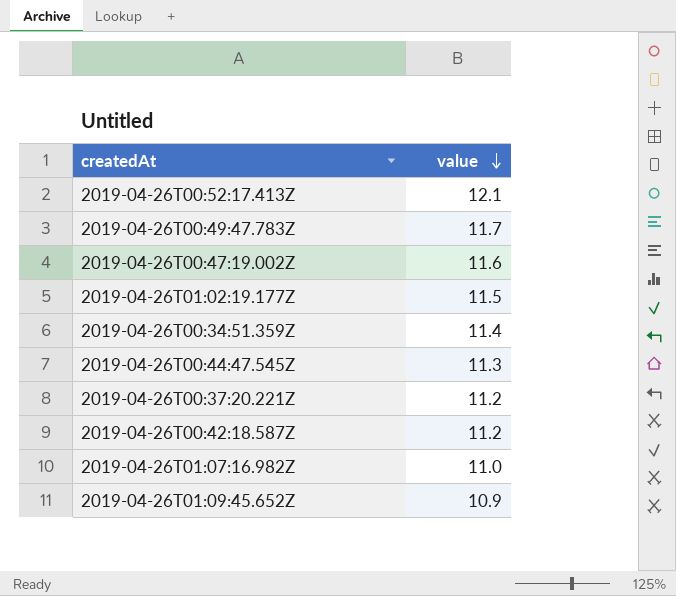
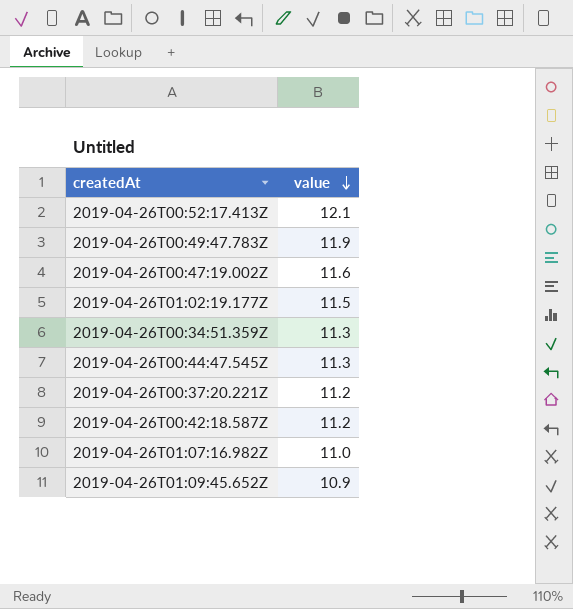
2019-04-26T00:49:47.783Z | value: 11.7 -> 11.9
2019-04-26T00:34:51.359Z | value: 11.4 -> 11.3

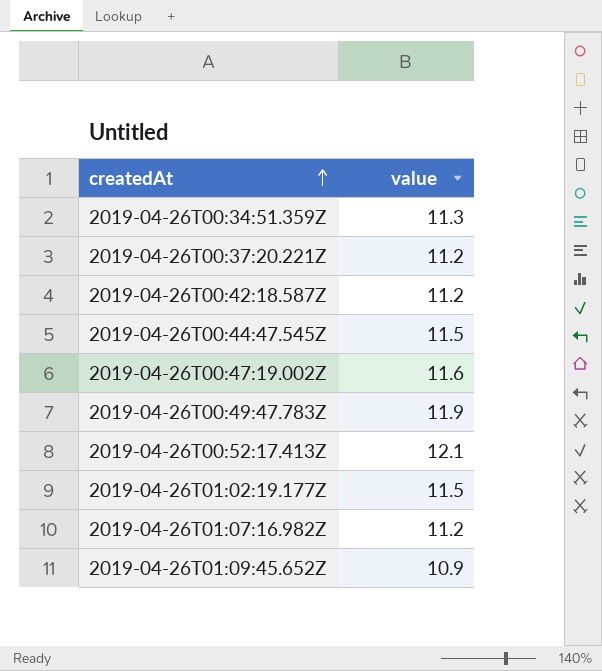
row order: value descending -> createdAt ascending
2019-04-26T00:44:47.545Z | value: 11.3 -> 11.5
2019-04-26T01:07:16.982Z | value: 11.0 -> 11.2

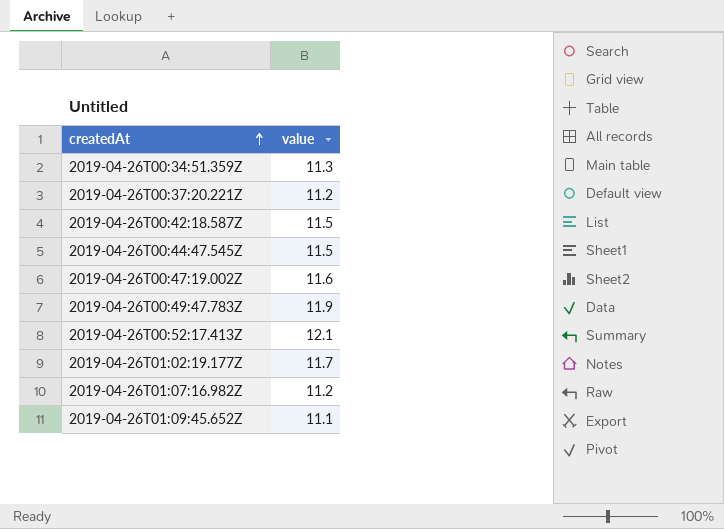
2019-04-26T00:42:18.587Z | value: 11.2 -> 11.5
2019-04-26T01:02:19.177Z | value: 11.5 -> 11.7
2019-04-26T01:09:45.652Z | value: 10.9 -> 11.1

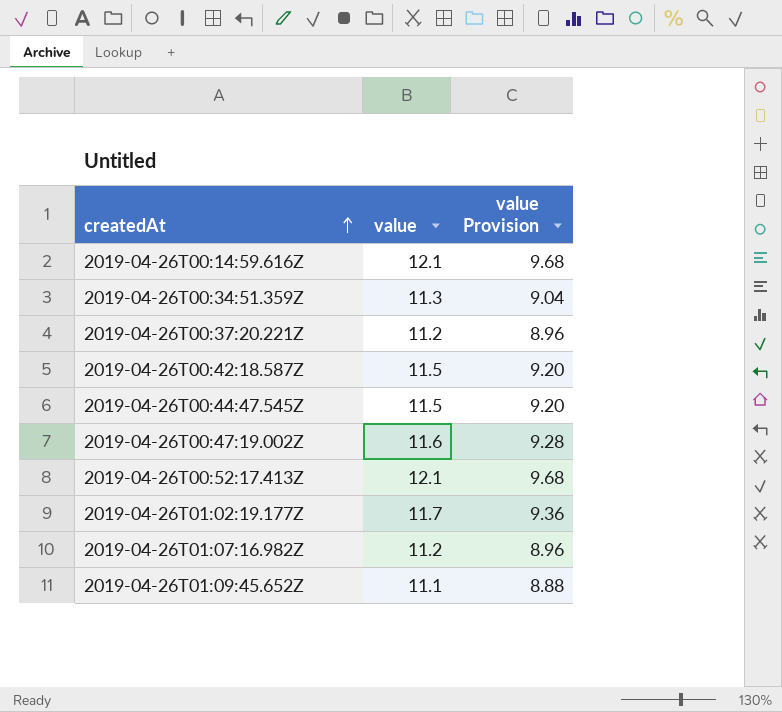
column value Provision | formula: none -> [value] * 0.8
row 2019-04-26T00:49:47.783Z: 11.9 -> none
row 2019-04-26T00:14:59.616Z: none -> 12.1 | 9.68

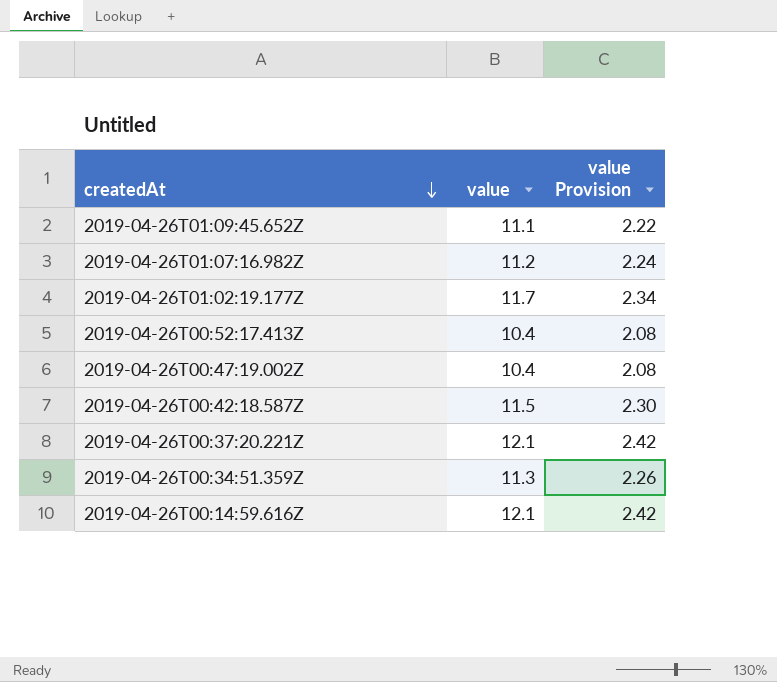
row order: createdAt ascending -> createdAt descending
column value Provision | formula: [value] * 0.8 -> [value] * 0.2
row 2019-04-26T00:44:47.545Z: 11.5 | 9.20 -> none
2019-04-26T00:52:17.413Z | value: 12.1 -> 10.4
2019-04-26T00:47:19.002Z | value: 11.6 -> 10.4
2019-04-26T00:37:20.221Z | value: 11.2 -> 12.1

